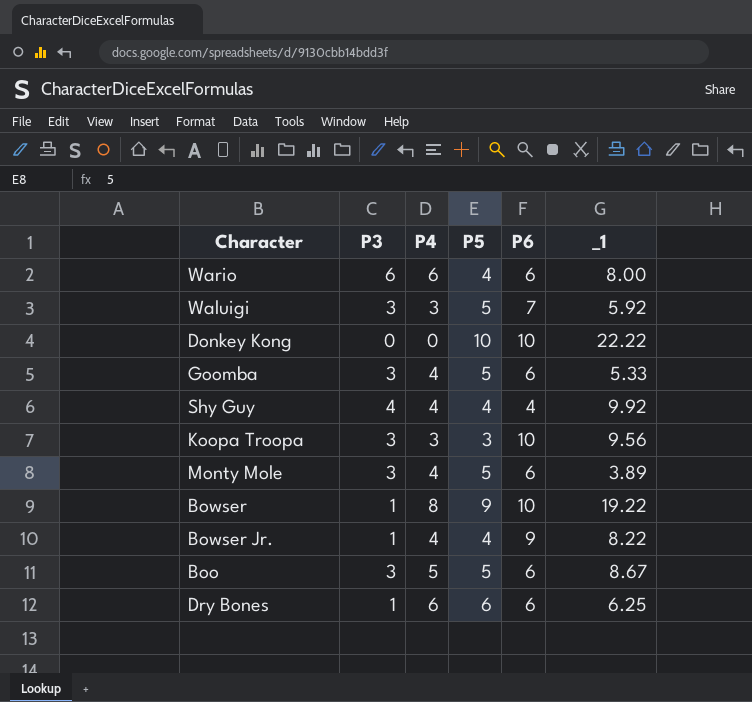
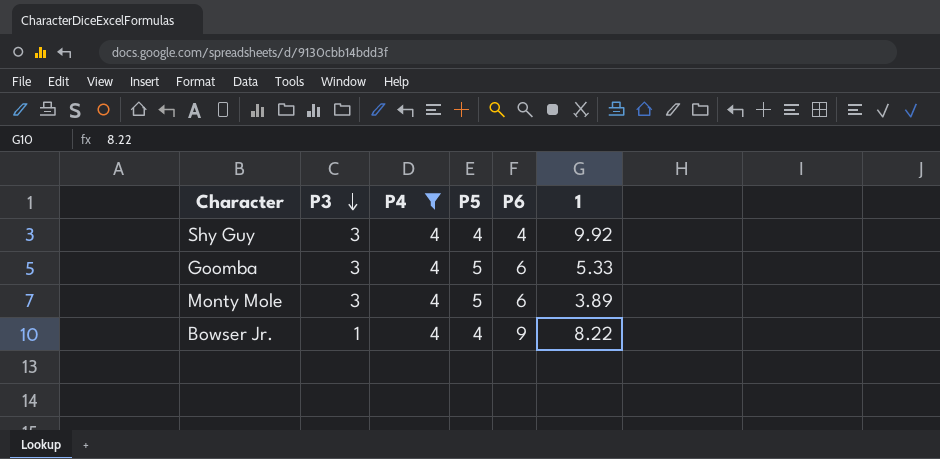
filter: none -> P4 = 4
row order: none -> P3 descending
column name: _1 -> 1
Shy Guy | P3: 4 -> 3

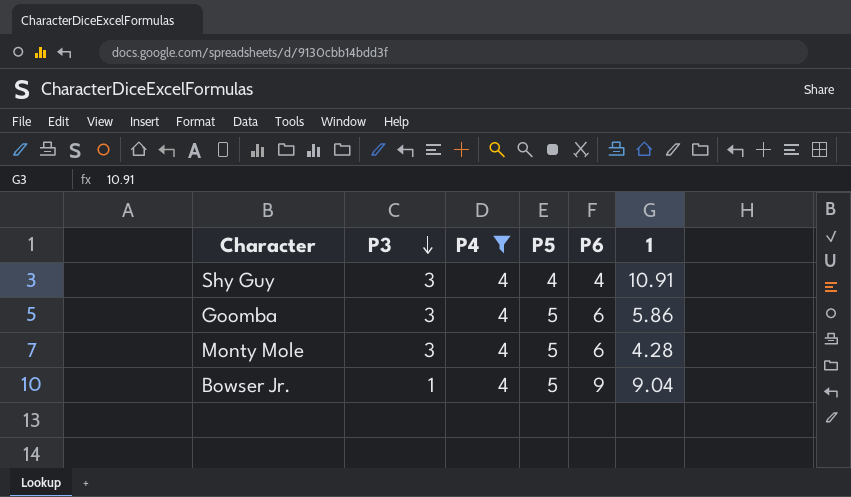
Shy Guy | 1: 9.92 -> 10.91
Goomba | 1: 5.33 -> 5.86
Monty Mole | 1: 3.89 -> 4.28
Bowser Jr. | P5: 4 -> 5
Bowser Jr. | 1: 8.22 -> 9.04

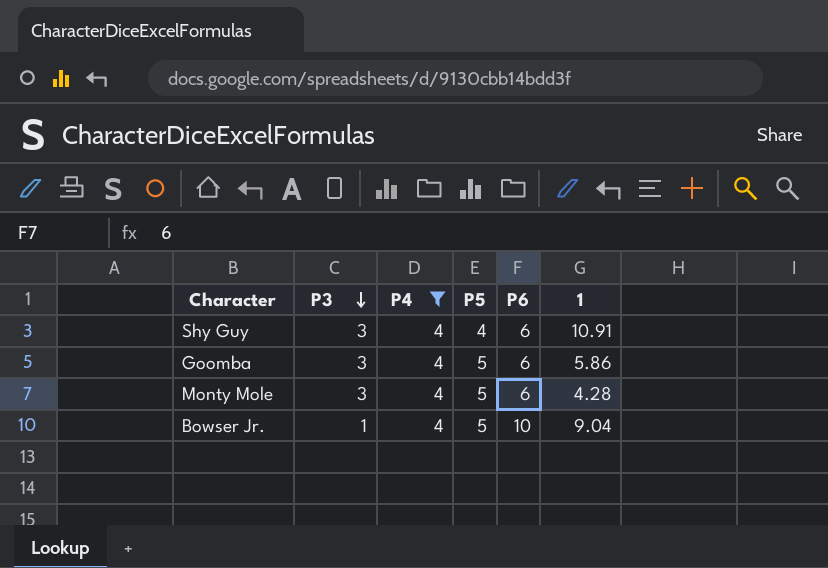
Shy Guy | P6: 4 -> 6
Bowser Jr. | P6: 9 -> 10

